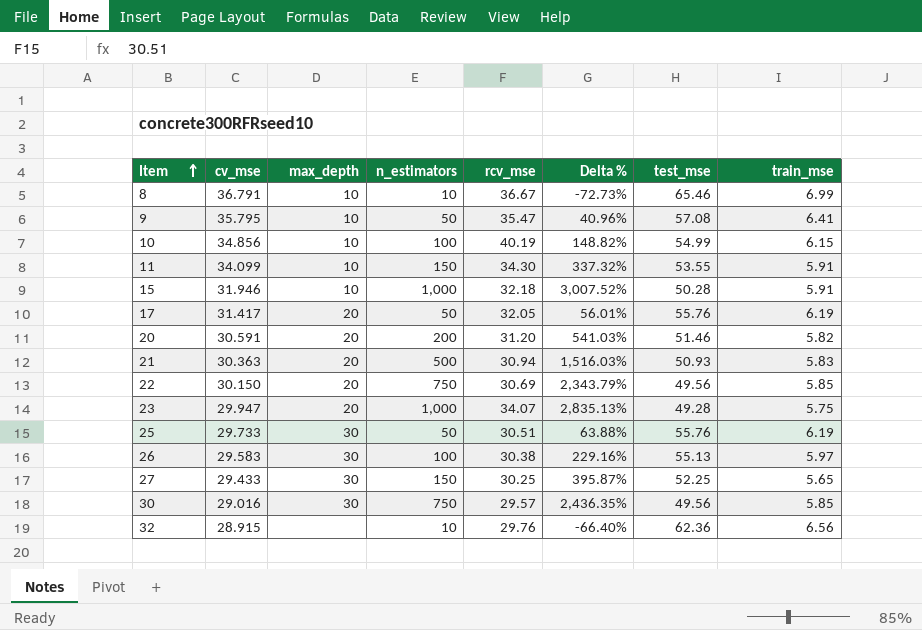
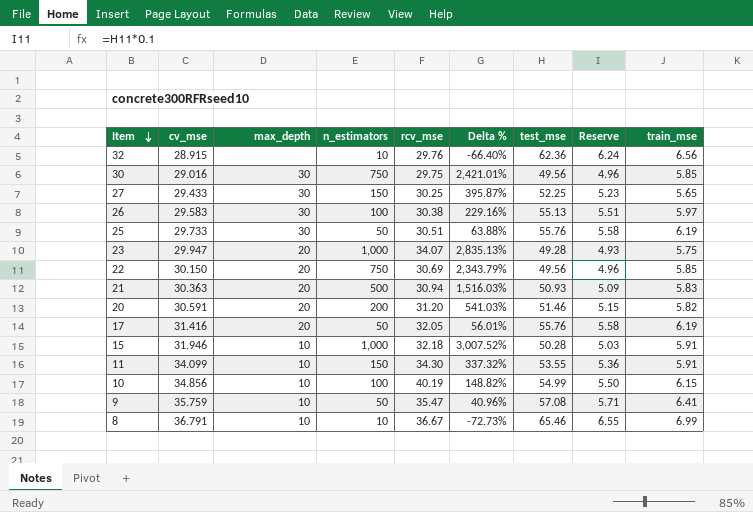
row order: Item ascending -> Item descending
column Reserve | formula: none -> [test_mse] * 0.1
30 | rcv_mse: 29.57 -> 29.75
30 | Delta %: 2,436.35% -> 2,421.01%
17 | cv_mse: 31.417 -> 31.416
9 | cv_mse: 35.795 -> 35.759

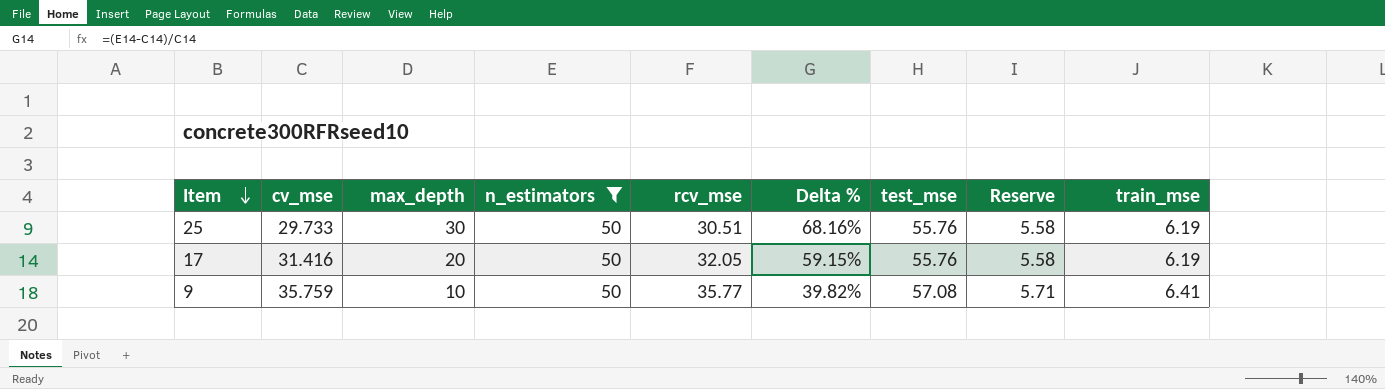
filter: none -> n_estimators = 50
column Delta % | formula: ([n_estimators] - [rcv_mse]) / [rcv_mse] -> ([n_estimators] - [cv_mse]) / [cv_mse]
9 | rcv_mse: 35.47 -> 35.77

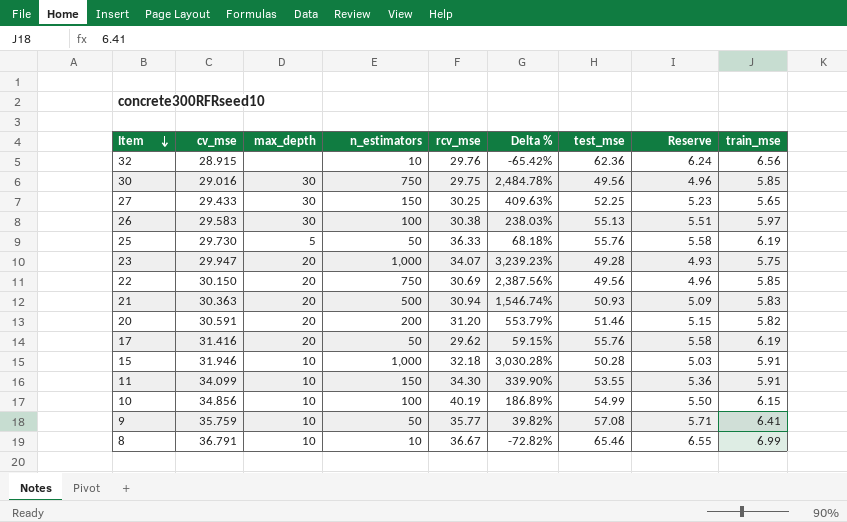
filter: n_estimators = 50 -> none
25 | cv_mse: 29.733 -> 29.730
25 | max_depth: 30 -> 5
25 | rcv_mse: 30.51 -> 36.33
25 | Delta %: 68.16% -> 68.18%
17 | rcv_mse: 32.05 -> 29.62

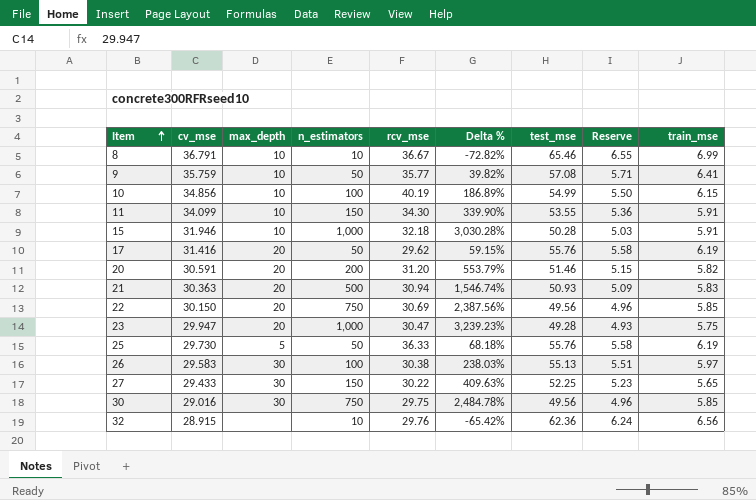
row order: Item descending -> Item ascending
23 | rcv_mse: 34.07 -> 30.47
27 | rcv_mse: 30.25 -> 30.22

